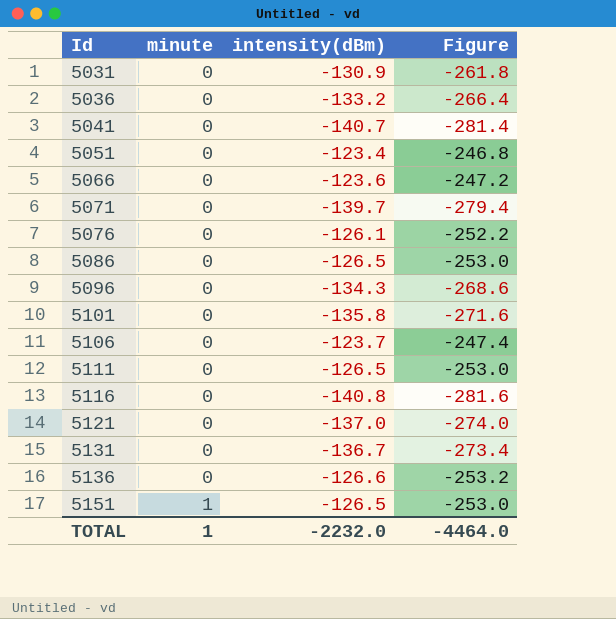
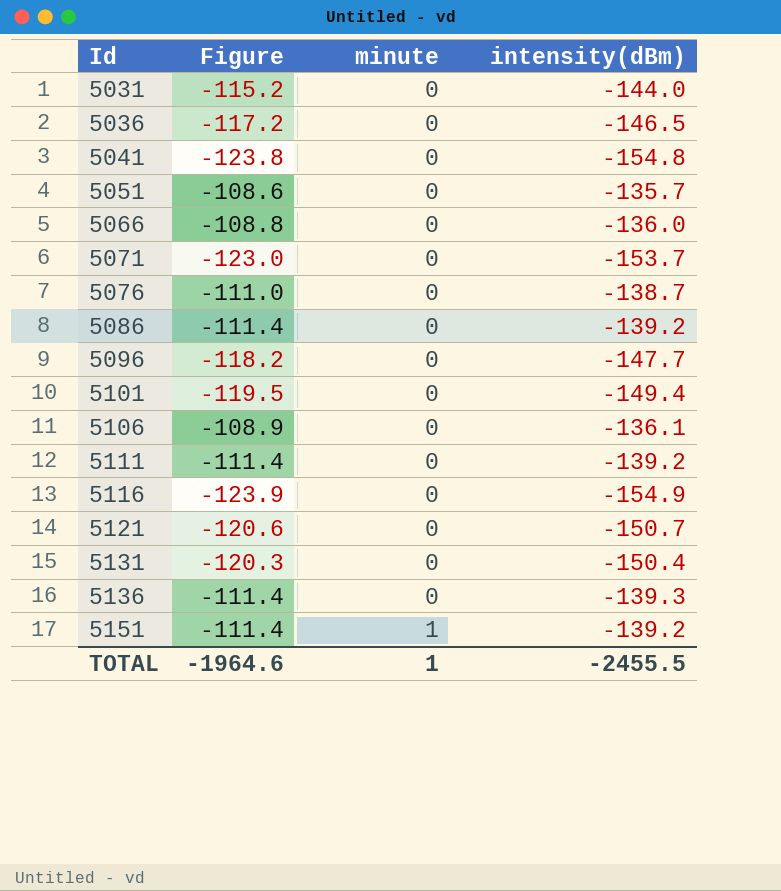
column Figure | formula: [intensity(dBm)] * 2 -> [intensity(dBm)] * 0.8
column Figure | position: 4 -> 2
5031 | intensity(dBm): -130.9 -> -144.0
5036 | intensity(dBm): -133.2 -> -146.5
5041 | intensity(dBm): -140.7 -> -154.8
5051 | intensity(dBm): -123.4 -> -135.7
5066 | intensity(dBm): -123.6 -> -136.0
5071 | intensity(dBm): -139.7 -> -153.7
5076 | intensity(dBm): -126.1 -> -138.7
5086 | intensity(dBm): -126.5 -> -139.2
5096 | intensity(dBm): -134.3 -> -147.7
5101 | intensity(dBm): -135.8 -> -149.4
5106 | intensity(dBm): -123.7 -> -136.1
5111 | intensity(dBm): -126.5 -> -139.2
5116 | intensity(dBm): -140.8 -> -154.9
5121 | intensity(dBm): -137.0 -> -150.7
5131 | intensity(dBm): -136.7 -> -150.4
5136 | intensity(dBm): -126.6 -> -139.3
5151 | intensity(dBm): -126.5 -> -139.2
TOTAL | Figure: -4464.0 -> -1964.6
TOTAL | intensity(dBm): -2232.0 -> -2455.5

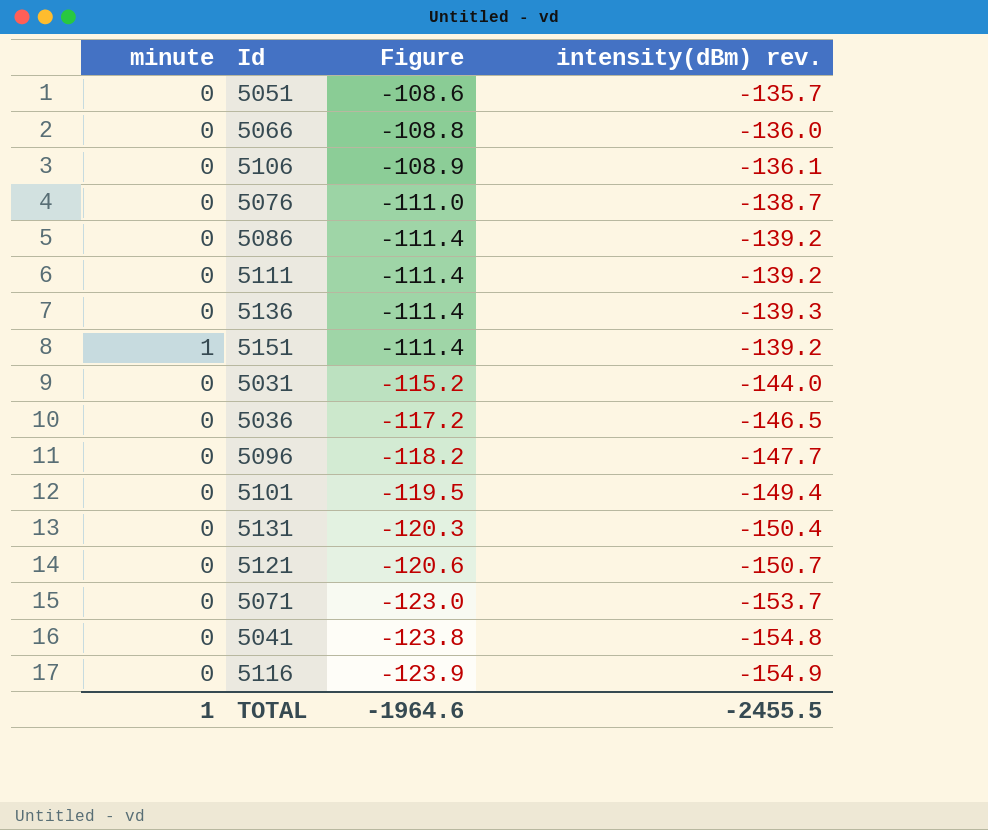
row order: Id ascending -> Figure descending
column minute | position: 3 -> 1
column name: intensity(dBm) -> intensity(dBm) rev.

